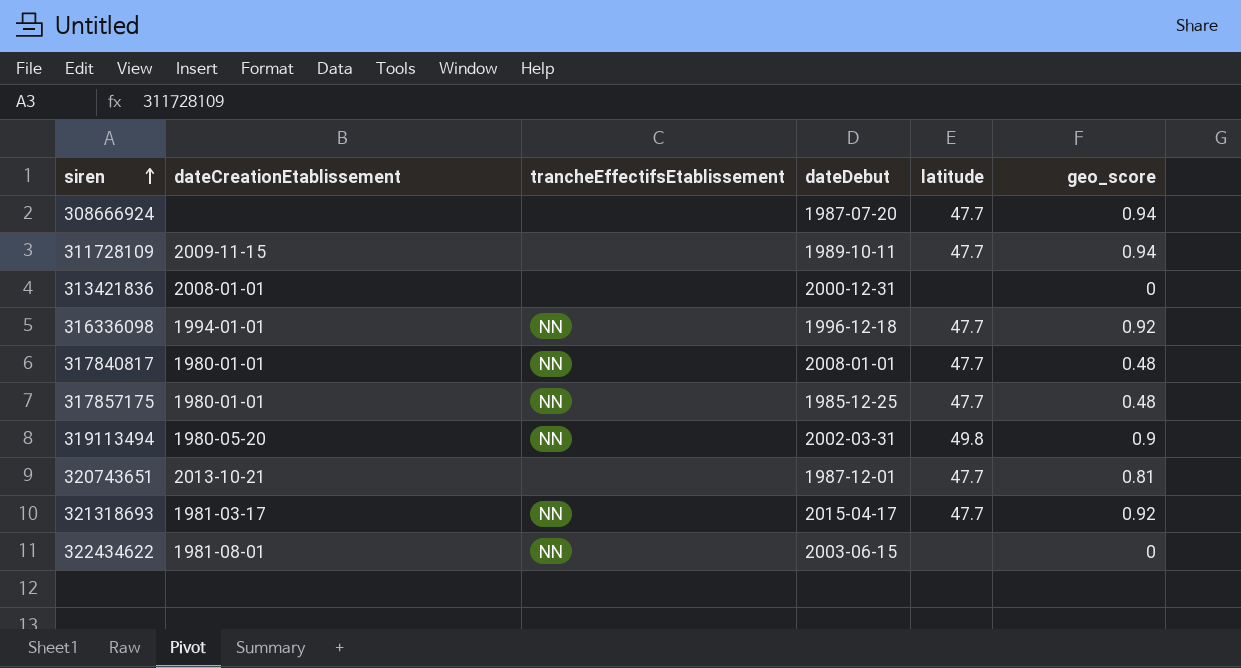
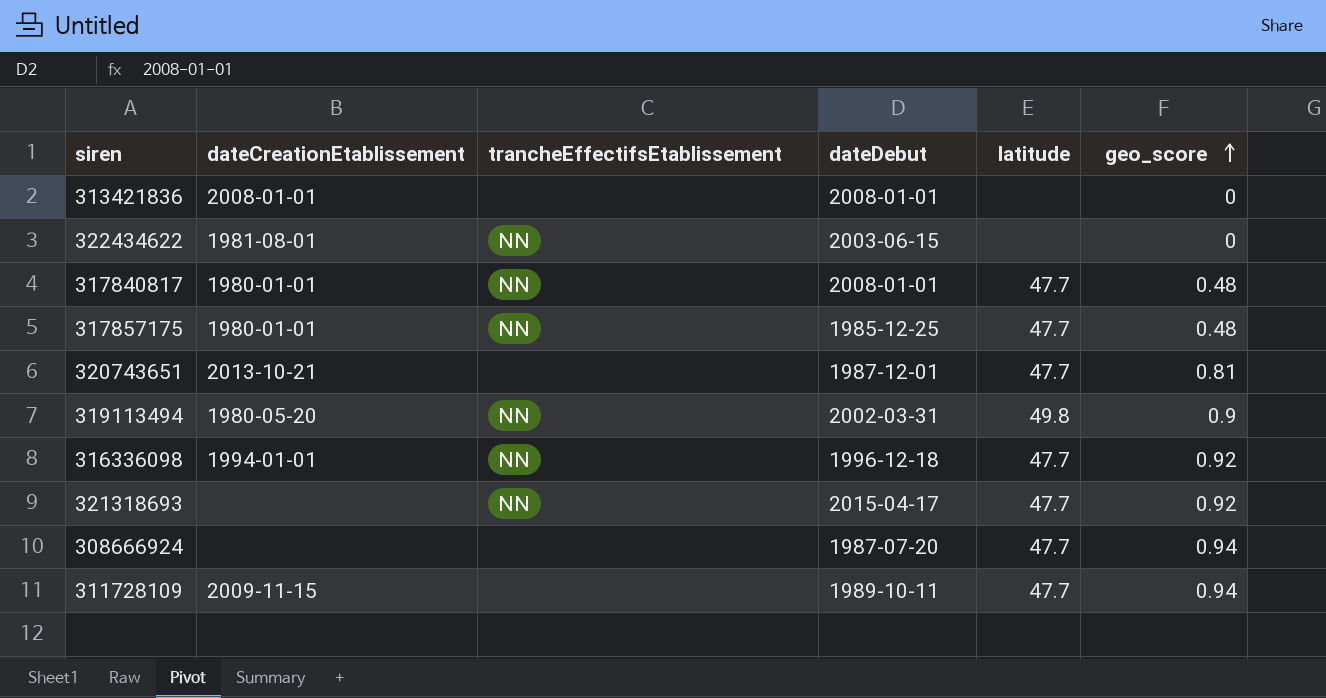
row order: siren ascending -> geo_score ascending
313421836 | dateDebut: 2000-12-31 -> 2008-01-01
321318693 | dateCreationEtablissement: 1981-03-17 -> none

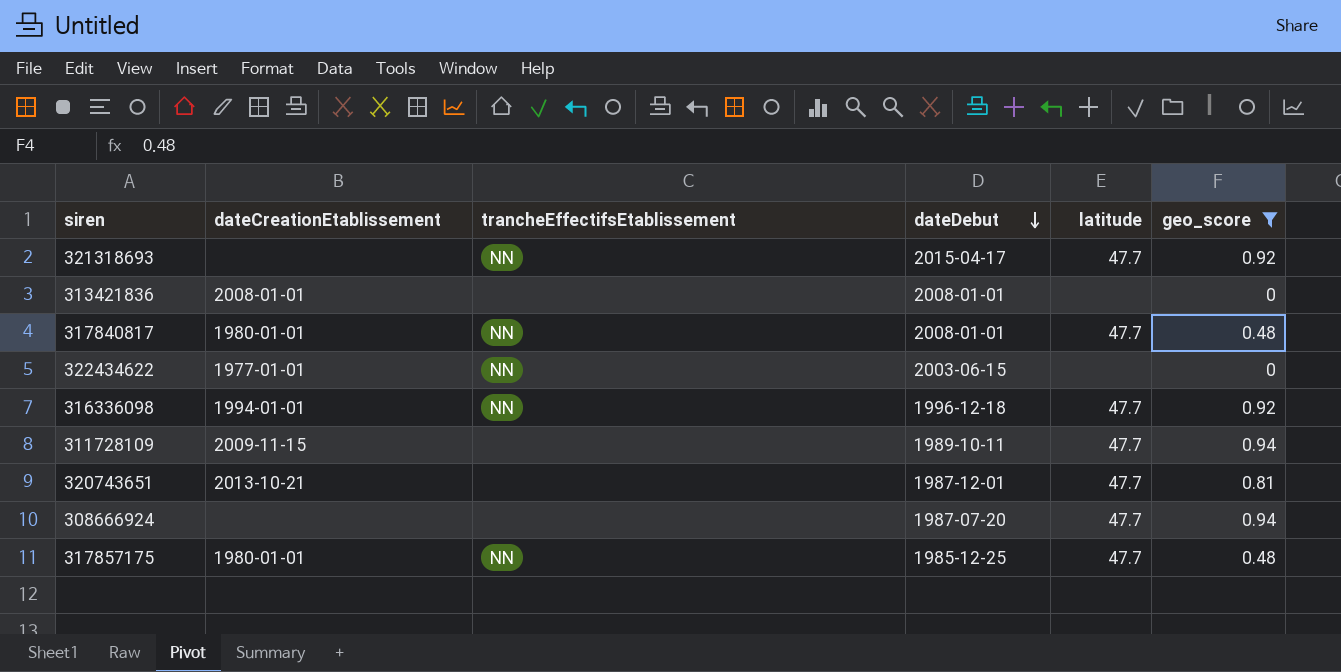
filter: none -> geo_score != 0.9
row order: geo_score ascending -> dateDebut descending
322434622 | dateCreationEtablissement: 1981-08-01 -> 1977-01-01

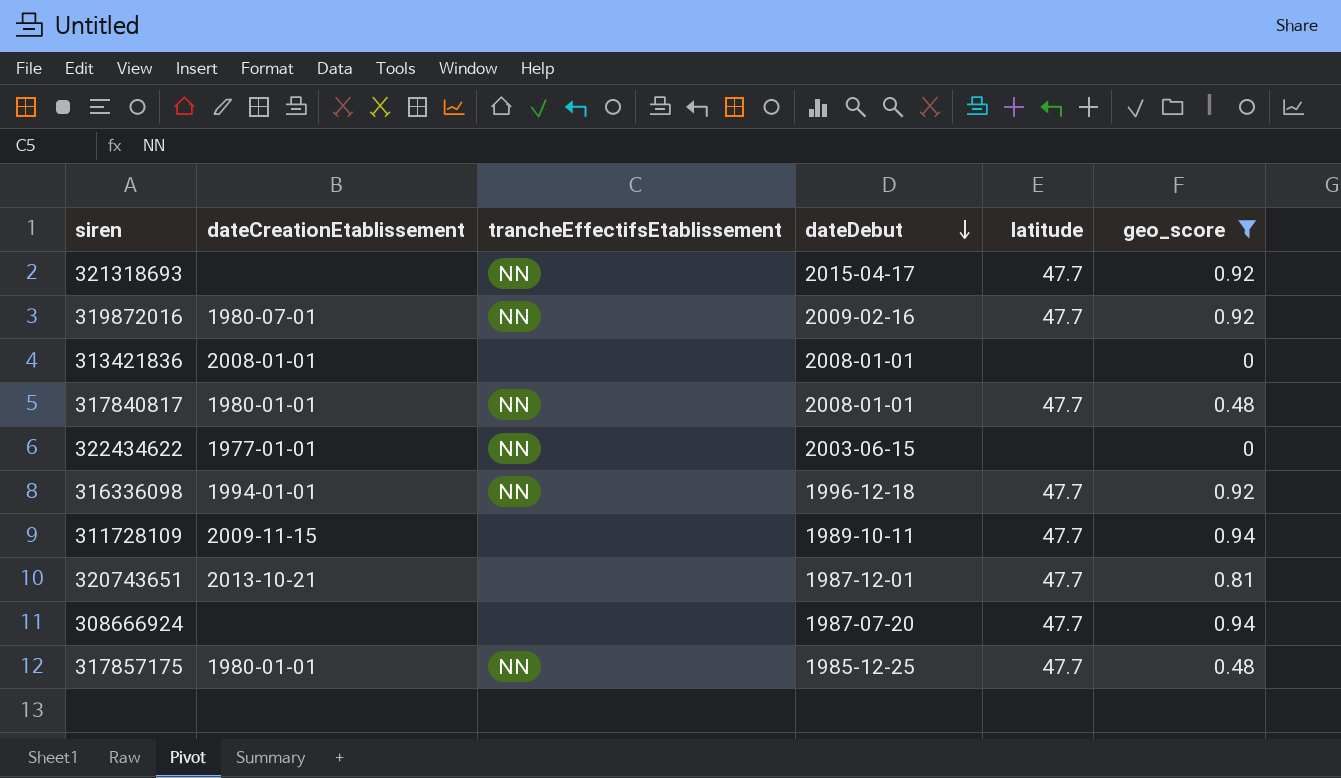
row 319872016: none -> 1980-07-01 | NN | 2009-02-16 | 47.7 | 0.92

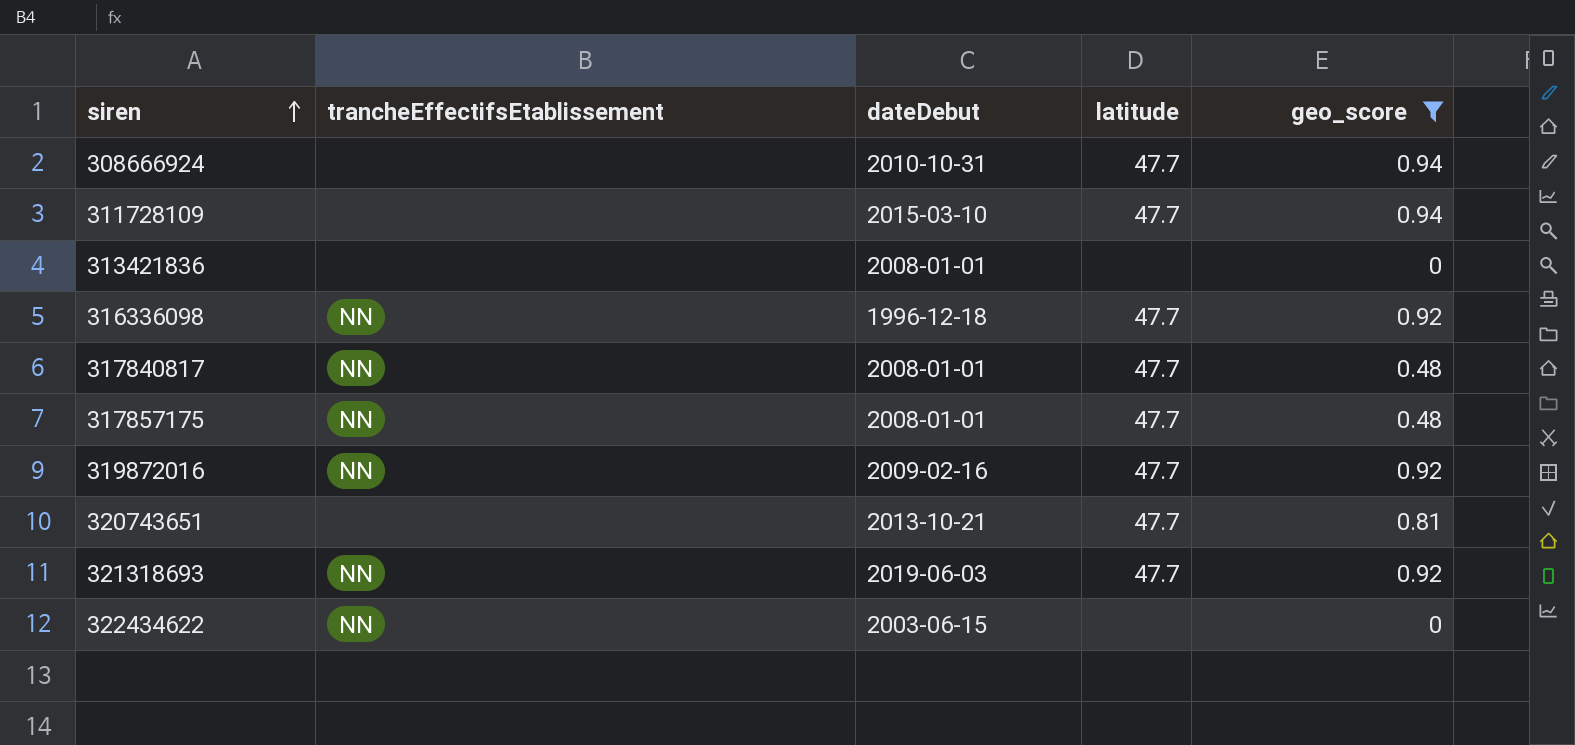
row order: dateDebut descending -> siren ascending
column dateCreationEtablissement | position: 2 -> none
308666924 | dateDebut: 1987-07-20 -> 2010-10-31
311728109 | dateDebut: 1989-10-11 -> 2015-03-10
317857175 | dateDebut: 1985-12-25 -> 2008-01-01
320743651 | dateDebut: 1987-12-01 -> 2013-10-21
321318693 | dateDebut: 2015-04-17 -> 2019-06-03

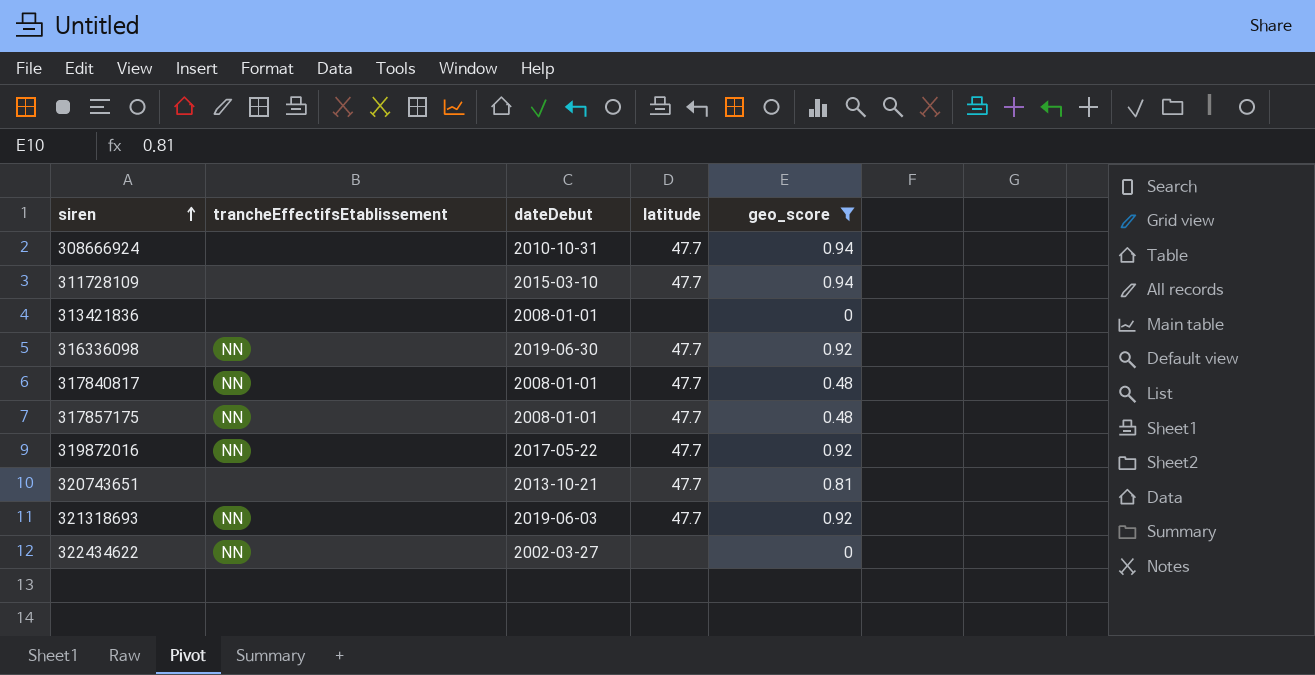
316336098 | dateDebut: 1996-12-18 -> 2019-06-30
319872016 | dateDebut: 2009-02-16 -> 2017-05-22
322434622 | dateDebut: 2003-06-15 -> 2002-03-27

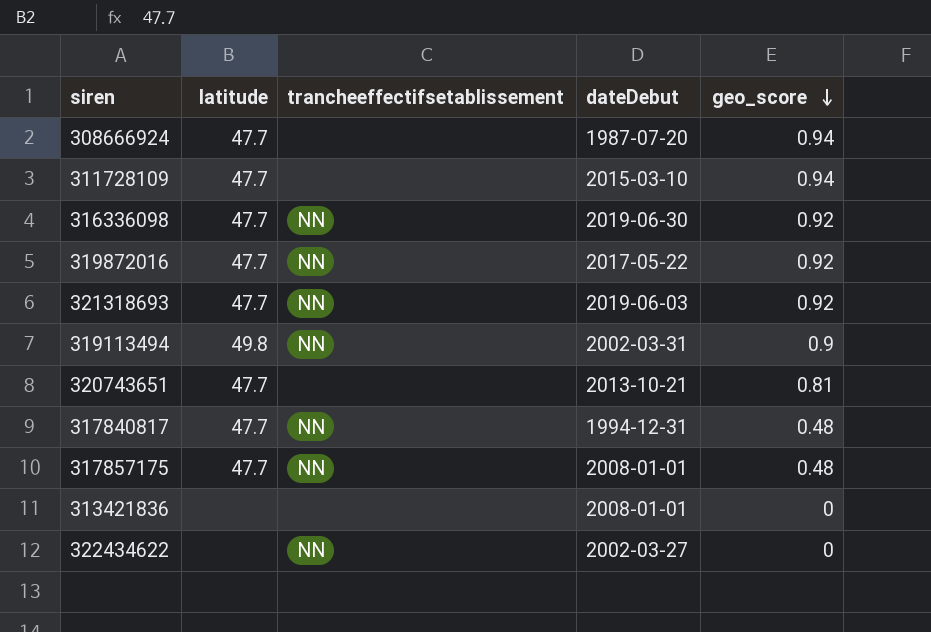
filter: geo_score != 0.9 -> none
row order: siren ascending -> geo_score descending
column latitude | position: 4 -> 2
column name: trancheEffectifsEtablissement -> trancheeffectifsetablissement
308666924 | dateDebut: 2010-10-31 -> 1987-07-20
317840817 | dateDebut: 2008-01-01 -> 1994-12-31

